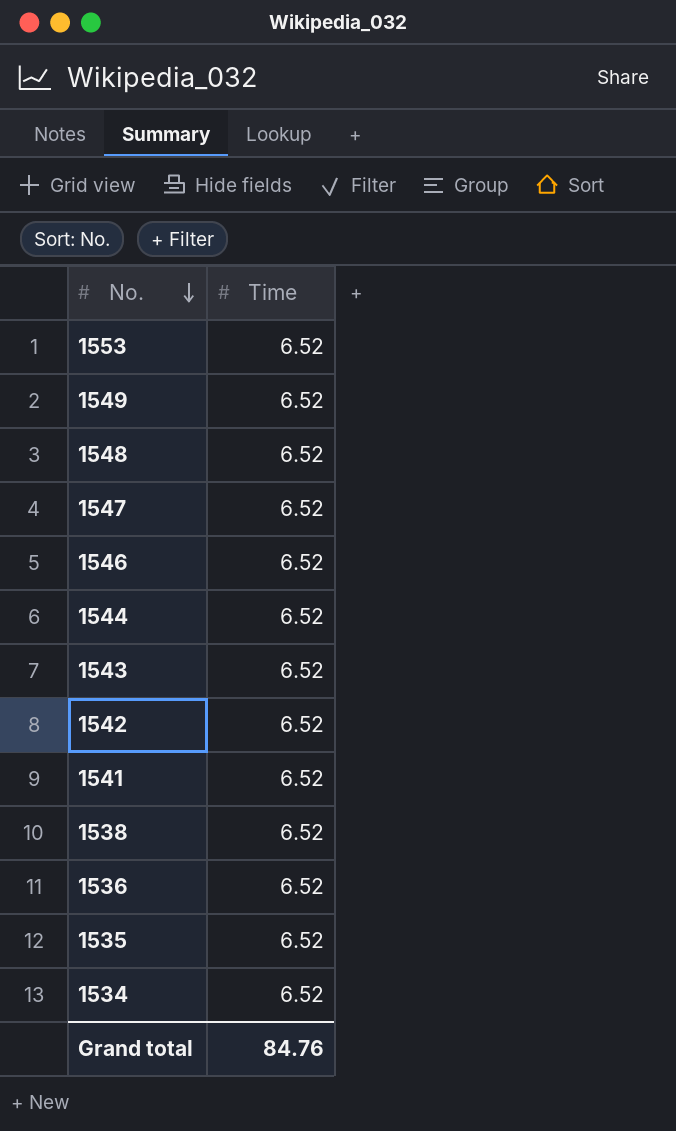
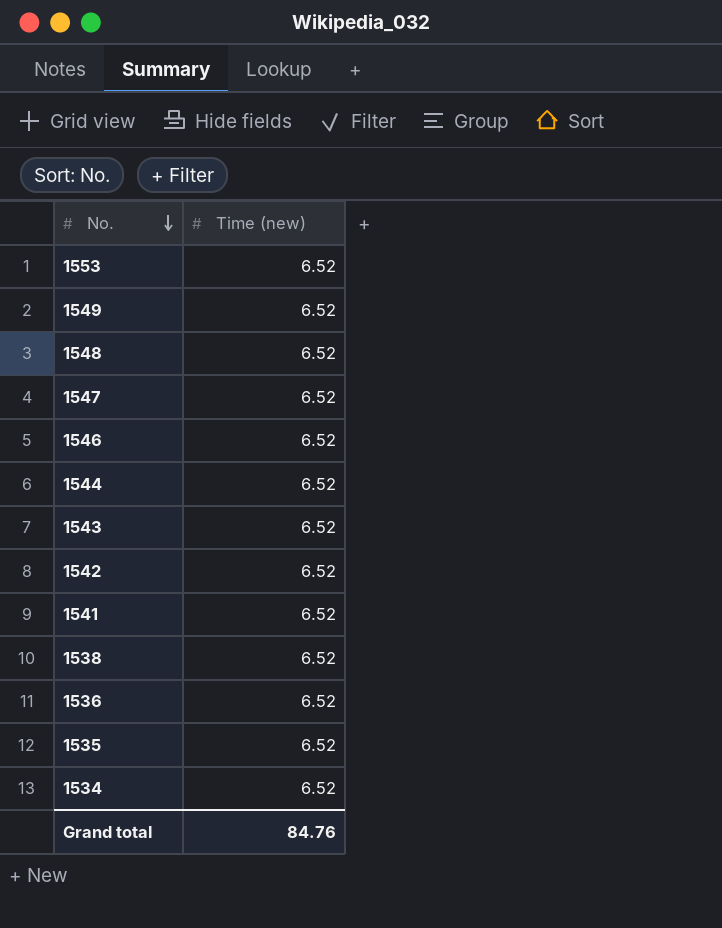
column name: Time -> Time (new)

